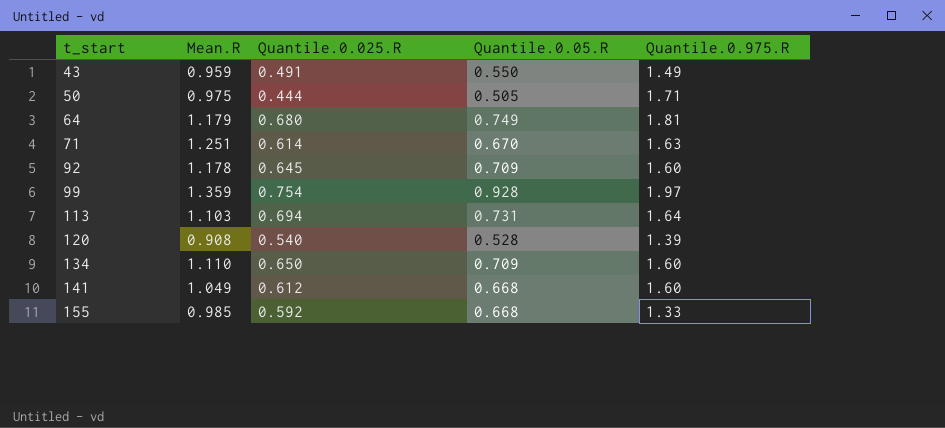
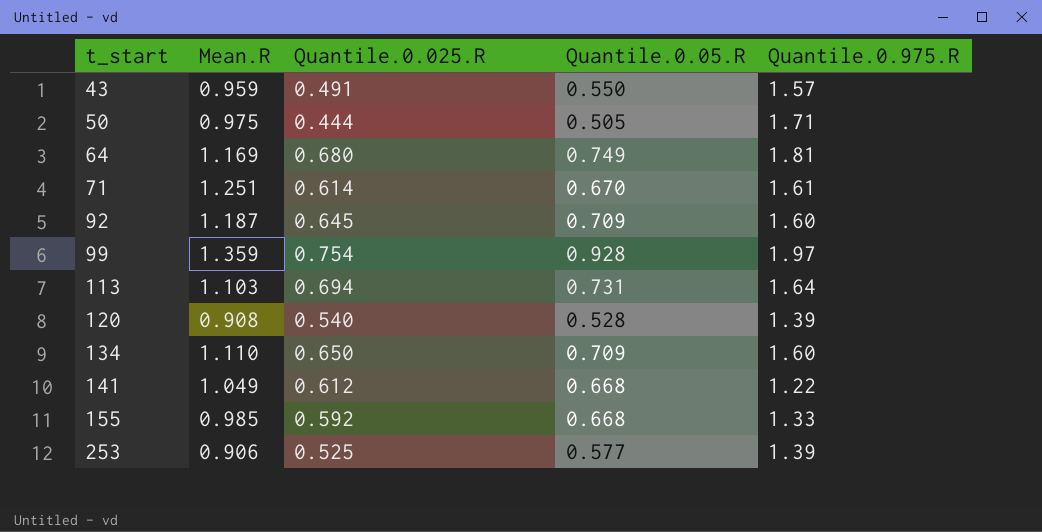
43 | Quantile.0.975.R: 1.49 -> 1.57
64 | Mean.R: 1.179 -> 1.169
71 | Quantile.0.975.R: 1.63 -> 1.61
92 | Mean.R: 1.178 -> 1.187
141 | Quantile.0.975.R: 1.60 -> 1.22
row 253: none -> 0.906 | 0.525 | 0.577 | 1.39

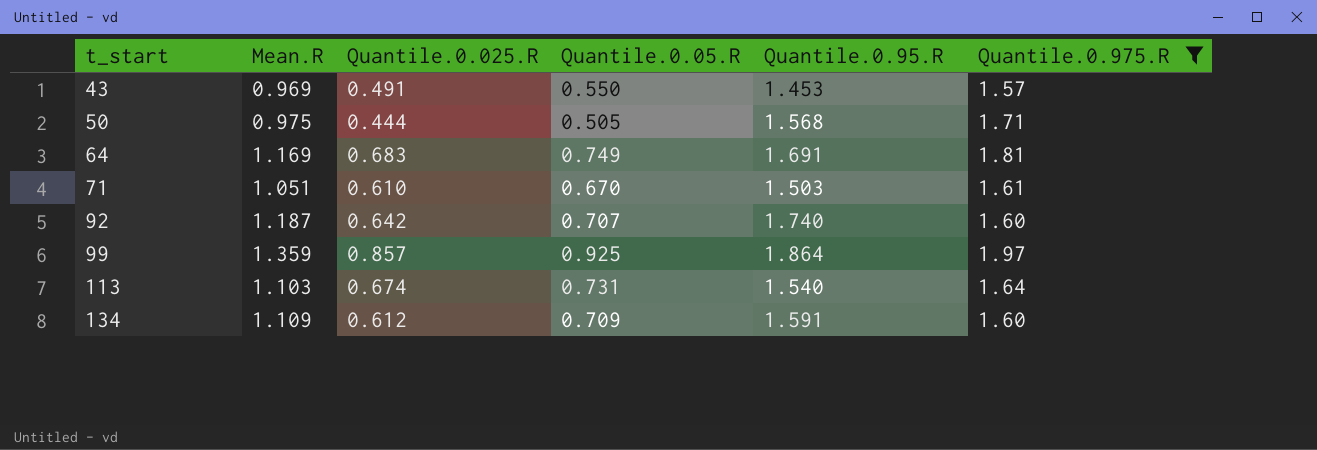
filter: none -> Quantile.0.975.R >= 1.57
column Quantile.0.95.R | position: none -> 5
43 | Mean.R: 0.959 -> 0.969
64 | Quantile.0.025.R: 0.680 -> 0.683
71 | Mean.R: 1.251 -> 1.051
71 | Quantile.0.025.R: 0.614 -> 0.610
92 | Quantile.0.025.R: 0.645 -> 0.642
92 | Quantile.0.05.R: 0.709 -> 0.707
99 | Quantile.0.025.R: 0.754 -> 0.857
99 | Quantile.0.05.R: 0.928 -> 0.925
113 | Quantile.0.025.R: 0.694 -> 0.674
134 | Mean.R: 1.110 -> 1.109
134 | Quantile.0.025.R: 0.650 -> 0.612

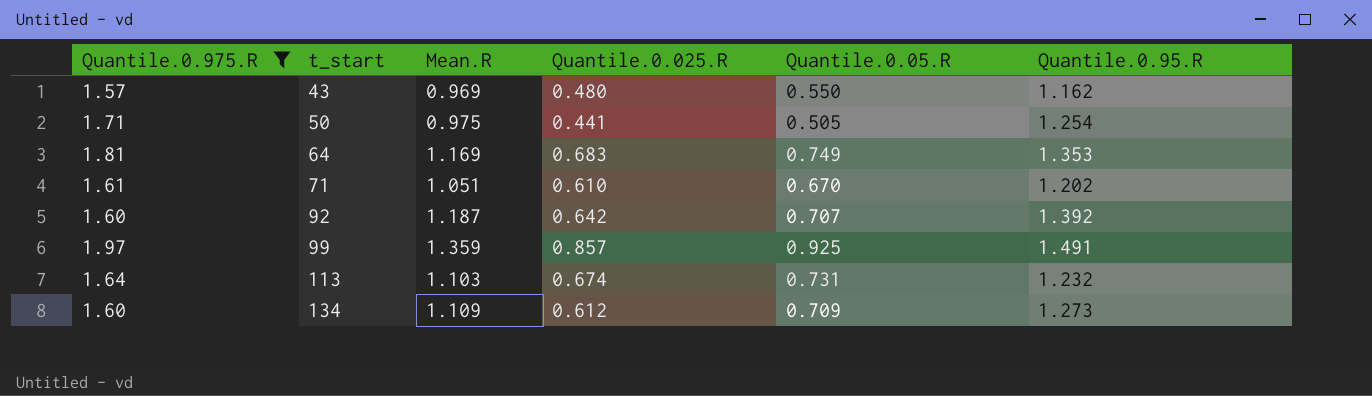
column Quantile.0.975.R | position: 6 -> 1
43 | Quantile.0.025.R: 0.491 -> 0.480
43 | Quantile.0.95.R: 1.453 -> 1.162
50 | Quantile.0.025.R: 0.444 -> 0.441
50 | Quantile.0.95.R: 1.568 -> 1.254
64 | Quantile.0.95.R: 1.691 -> 1.353
71 | Quantile.0.95.R: 1.503 -> 1.202
92 | Quantile.0.95.R: 1.740 -> 1.392
99 | Quantile.0.95.R: 1.864 -> 1.491
113 | Quantile.0.95.R: 1.540 -> 1.232
134 | Quantile.0.95.R: 1.591 -> 1.273

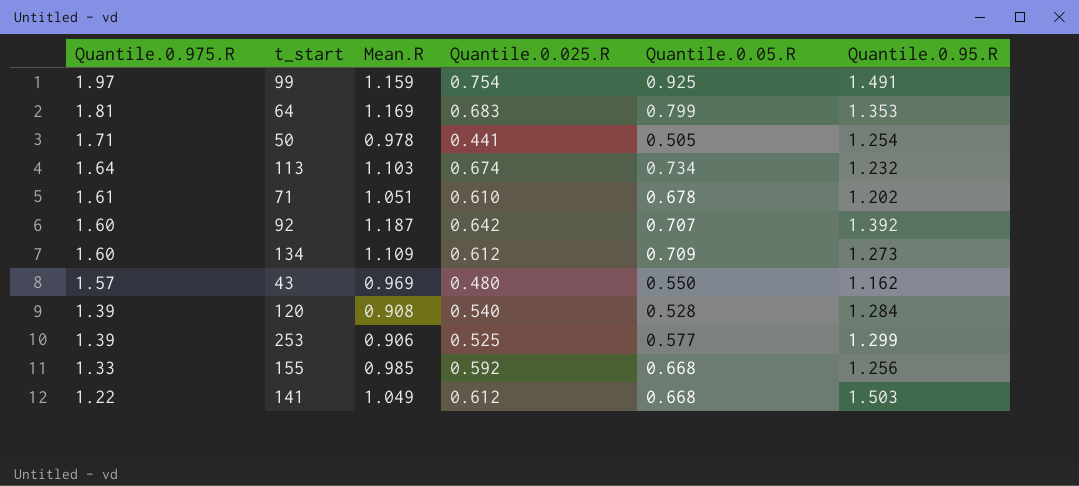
filter: Quantile.0.975.R >= 1.57 -> none
row order: t_start ascending -> Quantile.0.975.R descending
99 | Mean.R: 1.359 -> 1.159
99 | Quantile.0.025.R: 0.857 -> 0.754
64 | Quantile.0.05.R: 0.749 -> 0.799
50 | Mean.R: 0.975 -> 0.978
113 | Quantile.0.05.R: 0.731 -> 0.734
71 | Quantile.0.05.R: 0.670 -> 0.678

